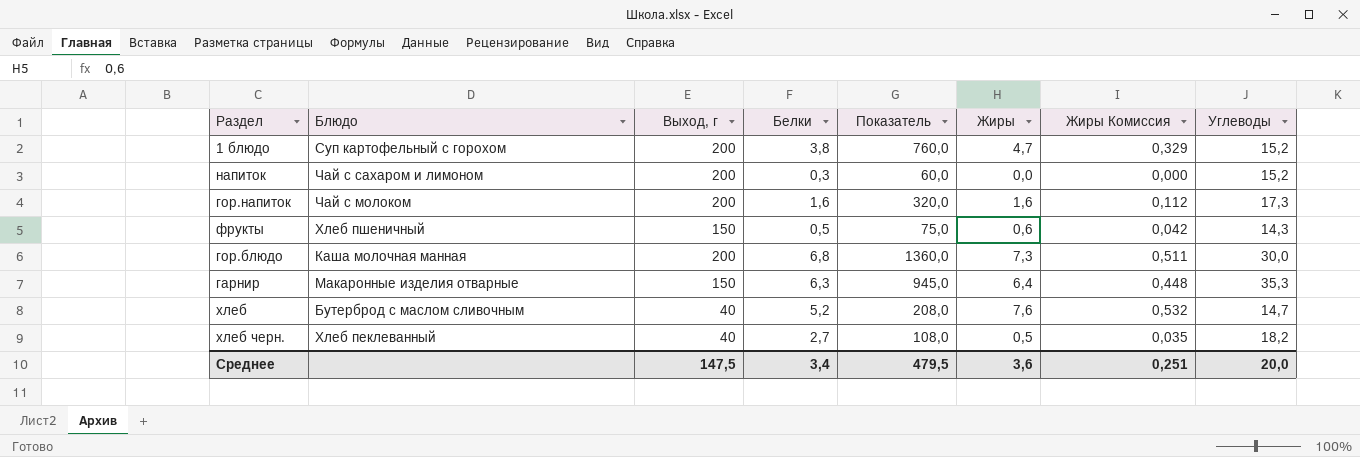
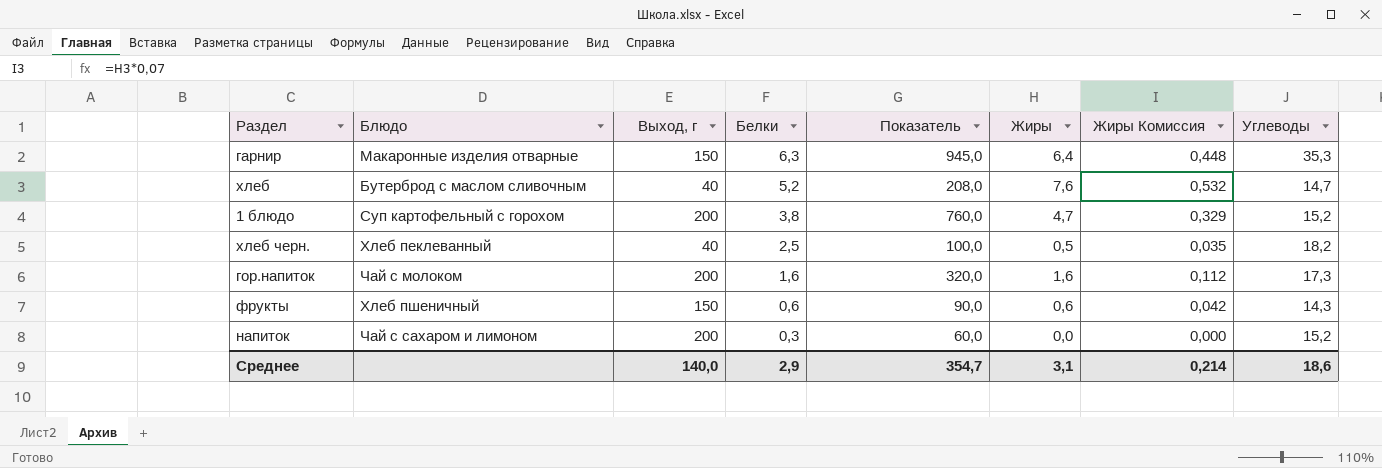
row order: none -> Белки descending
row гор.блюдо: Каша молочная манная | 200 | 6,8 | 1360,0 | 7,3 | 0,511 | 30,0 -> none
хлеб черн. | Белки: 2,7 -> 2,5
хлеб черн. | Показатель: 108,0 -> 100,0
фрукты | Белки: 0,5 -> 0,6
фрукты | Показатель: 75,0 -> 90,0
Среднее | Выход, г: 147,5 -> 140,0
Среднее | Белки: 3,4 -> 2,9
Среднее | Показатель: 479,5 -> 354,7
Среднее | Жиры: 3,6 -> 3,1
Среднее | Жиры Комиссия: 0,251 -> 0,214
Среднее | Углеводы: 20,0 -> 18,6

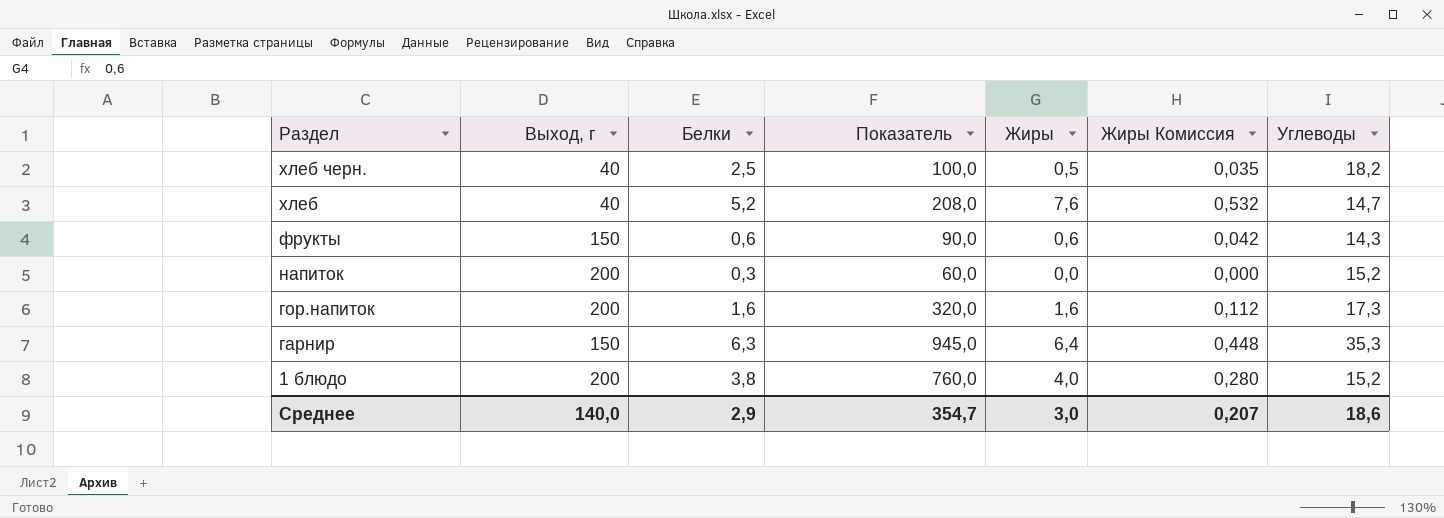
row order: Белки descending -> Раздел descending
column Блюдо | position: 2 -> none
1 блюдо | Жиры: 4,7 -> 4,0
1 блюдо | Жиры Комиссия: 0,329 -> 0,280
Среднее | Жиры: 3,1 -> 3,0
Среднее | Жиры Комиссия: 0,214 -> 0,207

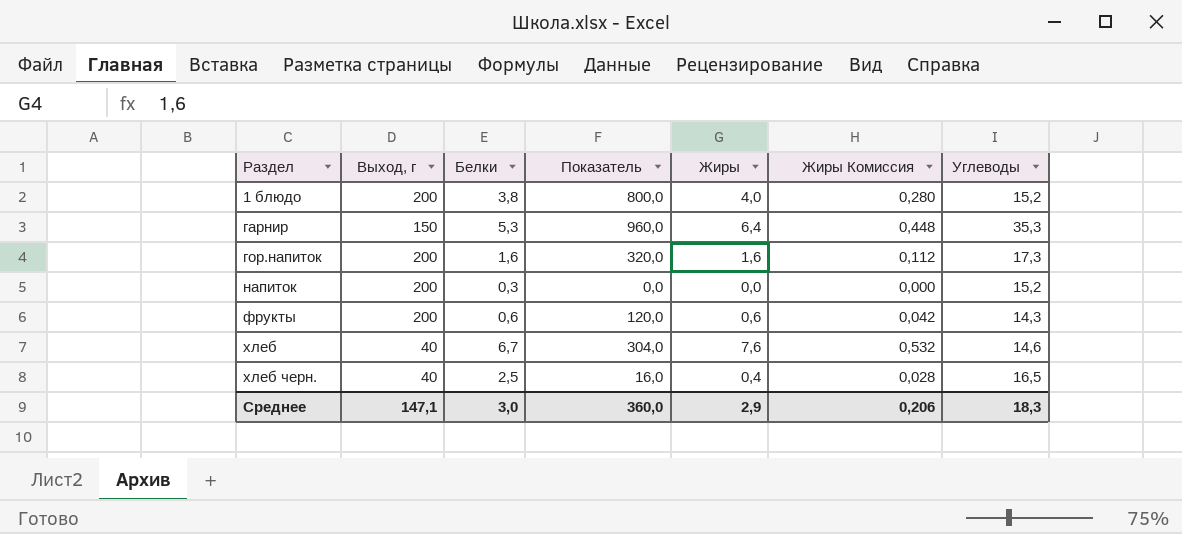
row order: Раздел descending -> Раздел ascending
column Показатель | formula: [Выход, г] * [Белки] -> [Выход, г] * [Жиры]
гарнир | Белки: 6,3 -> 5,3
фрукты | Выход, г: 150 -> 200
хлеб | Белки: 5,2 -> 6,7
хлеб | Углеводы: 14,7 -> 14,6
хлеб черн. | Жиры: 0,5 -> 0,4
хлеб черн. | Жиры Комиссия: 0,035 -> 0,028
хлеб черн. | Углеводы: 18,2 -> 16,5
Среднее | Выход, г: 140,0 -> 147,1
Среднее | Белки: 2,9 -> 3,0
Среднее | Показатель: 354,7 -> 360,0
Среднее | Жиры: 3,0 -> 2,9
Среднее | Жиры Комиссия: 0,207 -> 0,206
Среднее | Углеводы: 18,6 -> 18,3

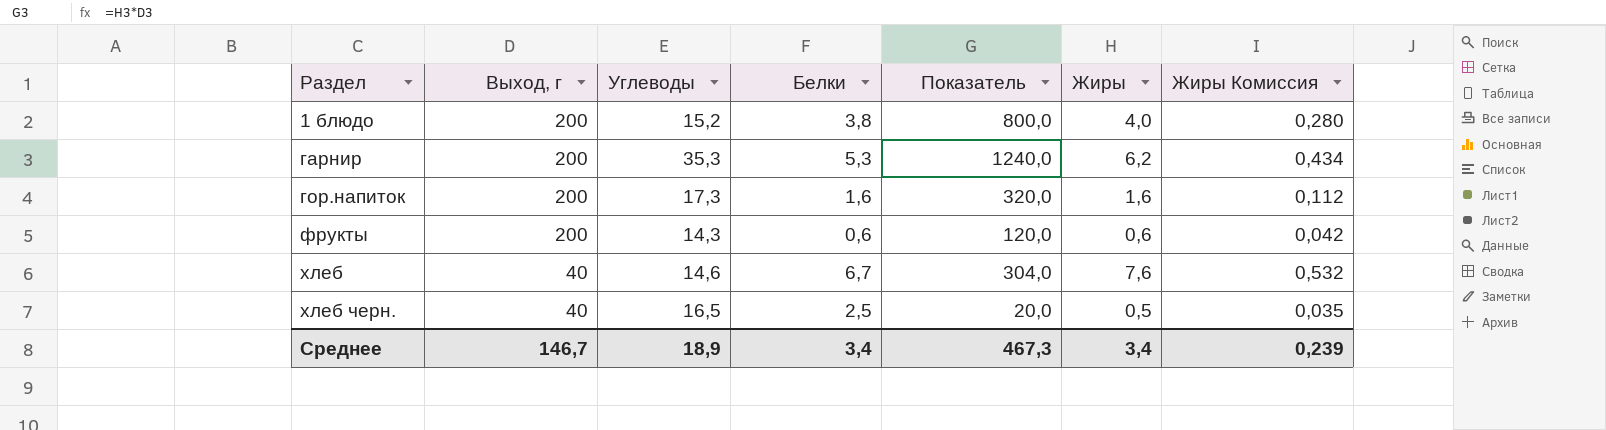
column Углеводы | position: 7 -> 3
row напиток: 200 | 0,3 | 0,0 | 0,0 | 0,000 | 15,2 -> none
гарнир | Выход, г: 150 -> 200
гарнир | Показатель: 960,0 -> 1240,0
гарнир | Жиры: 6,4 -> 6,2
гарнир | Жиры Комиссия: 0,448 -> 0,434
хлеб черн. | Показатель: 16,0 -> 20,0
хлеб черн. | Жиры: 0,4 -> 0,5
хлеб черн. | Жиры Комиссия: 0,028 -> 0,035
Среднее | Выход, г: 147,1 -> 146,7
Среднее | Углеводы: 18,3 -> 18,9
Среднее | Белки: 3,0 -> 3,4
Среднее | Показатель: 360,0 -> 467,3
Среднее | Жиры: 2,9 -> 3,4
Среднее | Жиры Комиссия: 0,206 -> 0,239

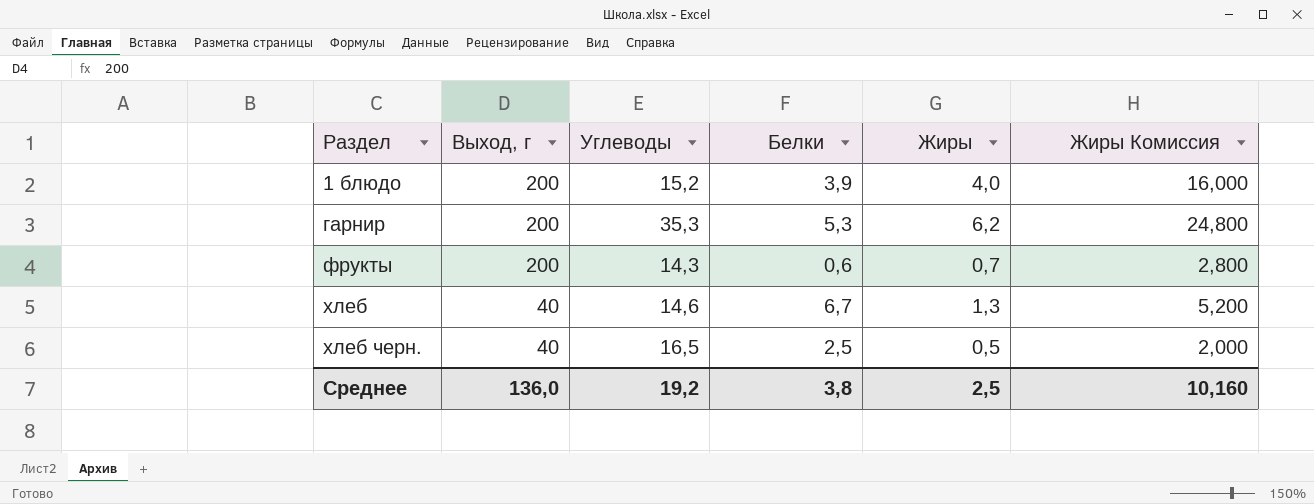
column Показатель | formula: [Выход, г] * [Жиры] -> none
column Жиры Комиссия | formula: [Жиры] * 0,07 -> [Жиры] * 4
row гор.напиток: 200 | 17,3 | 1,6 | 320,0 | 1,6 | 0,112 -> none
1 блюдо | Белки: 3,8 -> 3,9
фрукты | Жиры: 0,6 -> 0,7
хлеб | Жиры: 7,6 -> 1,3
Среднее | Выход, г: 146,7 -> 136,0
Среднее | Углеводы: 18,9 -> 19,2
Среднее | Белки: 3,4 -> 3,8
Среднее | Жиры: 3,4 -> 2,5
Среднее | Жиры Комиссия: 0,239 -> 10,160

